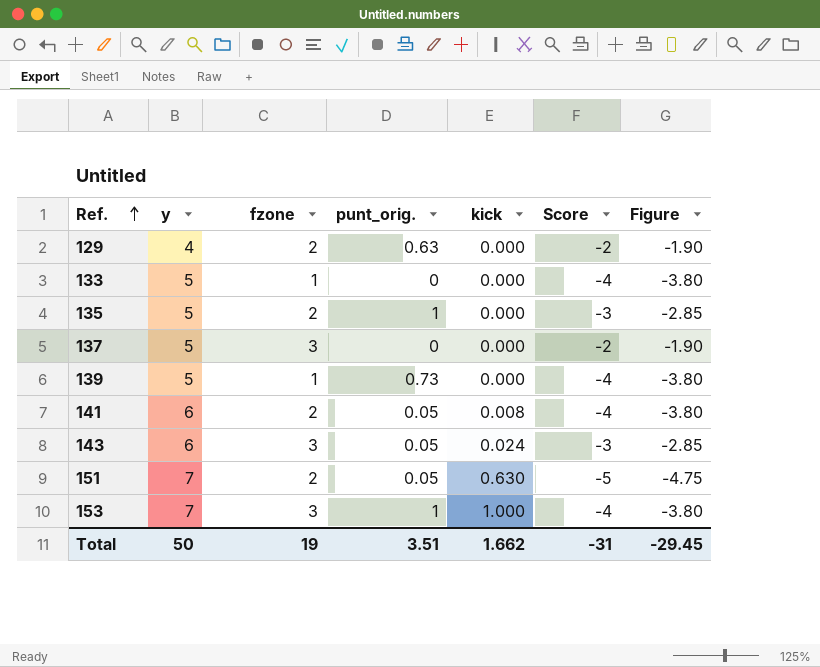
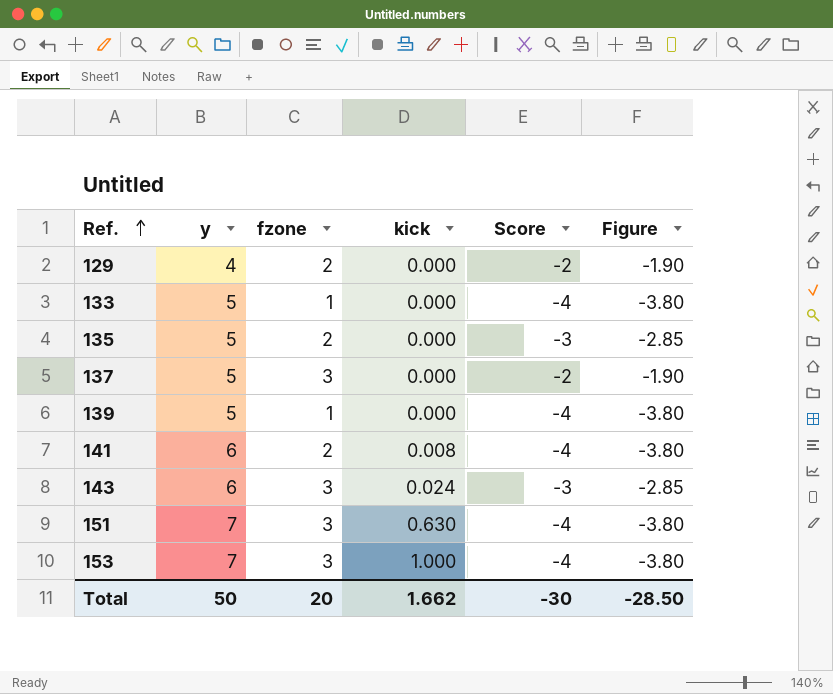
column punt_orig. | position: 4 -> none
151 | fzone: 2 -> 3
151 | Score: -5 -> -4
151 | Figure: -4.75 -> -3.80
Total | fzone: 19 -> 20
Total | Score: -31 -> -30
Total | Figure: -29.45 -> -28.50

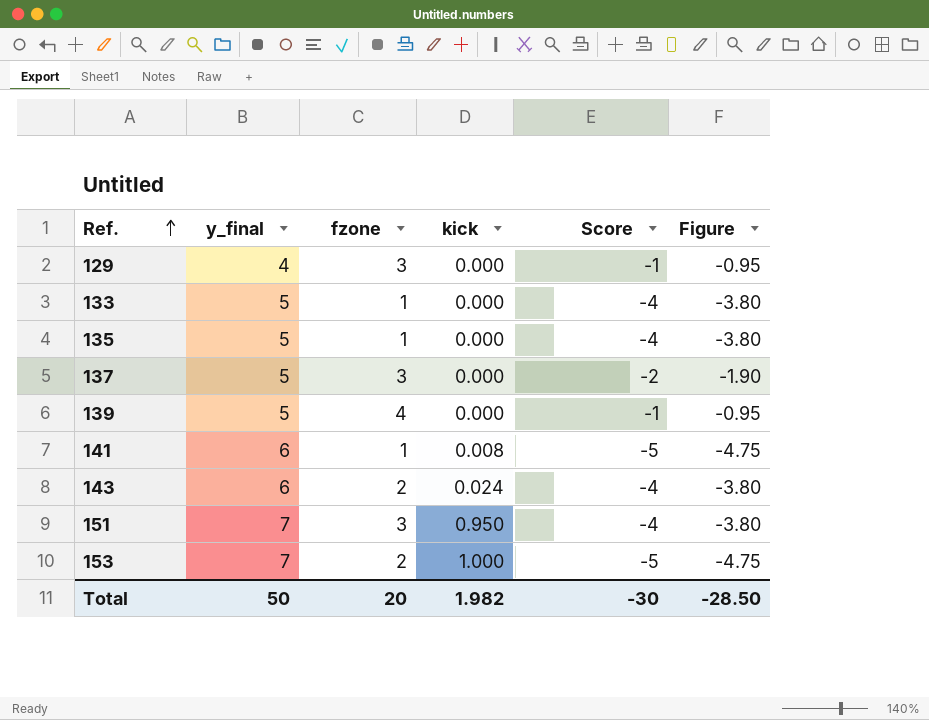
column name: y -> y_final
129 | fzone: 2 -> 3
129 | Score: -2 -> -1
129 | Figure: -1.90 -> -0.95
135 | fzone: 2 -> 1
135 | Score: -3 -> -4
135 | Figure: -2.85 -> -3.80
139 | fzone: 1 -> 4
139 | Score: -4 -> -1
139 | Figure: -3.80 -> -0.95
141 | fzone: 2 -> 1
141 | Score: -4 -> -5
141 | Figure: -3.80 -> -4.75
143 | fzone: 3 -> 2
143 | Score: -3 -> -4
143 | Figure: -2.85 -> -3.80
151 | kick: 0.630 -> 0.950
153 | fzone: 3 -> 2
153 | Score: -4 -> -5
153 | Figure: -3.80 -> -4.75
Total | kick: 1.662 -> 1.982

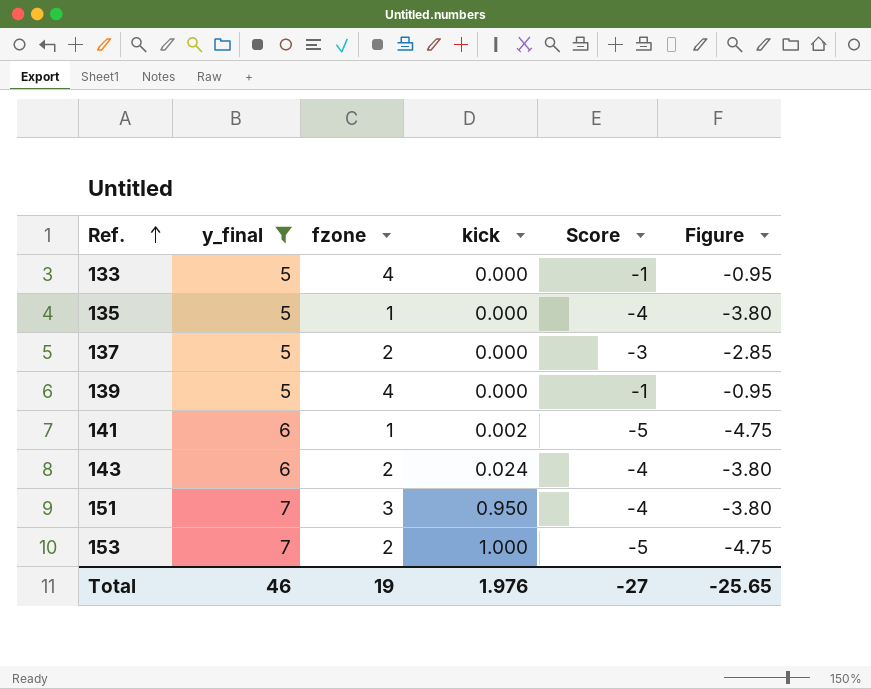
filter: none -> y_final != 4
133 | fzone: 1 -> 4
133 | Score: -4 -> -1
133 | Figure: -3.80 -> -0.95
137 | fzone: 3 -> 2
137 | Score: -2 -> -3
137 | Figure: -1.90 -> -2.85
141 | kick: 0.008 -> 0.002
Total | y_final: 50 -> 46
Total | fzone: 20 -> 19
Total | kick: 1.982 -> 1.976
Total | Score: -30 -> -27
Total | Figure: -28.50 -> -25.65

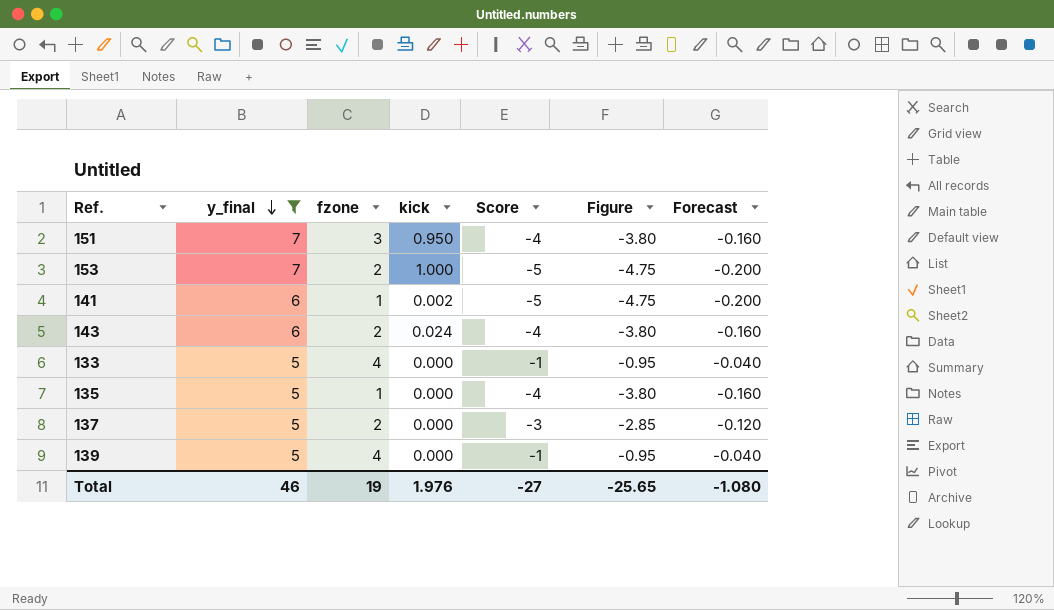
row order: Ref. ascending -> y_final descending
column Forecast | formula: none -> [Score] * 0.04

